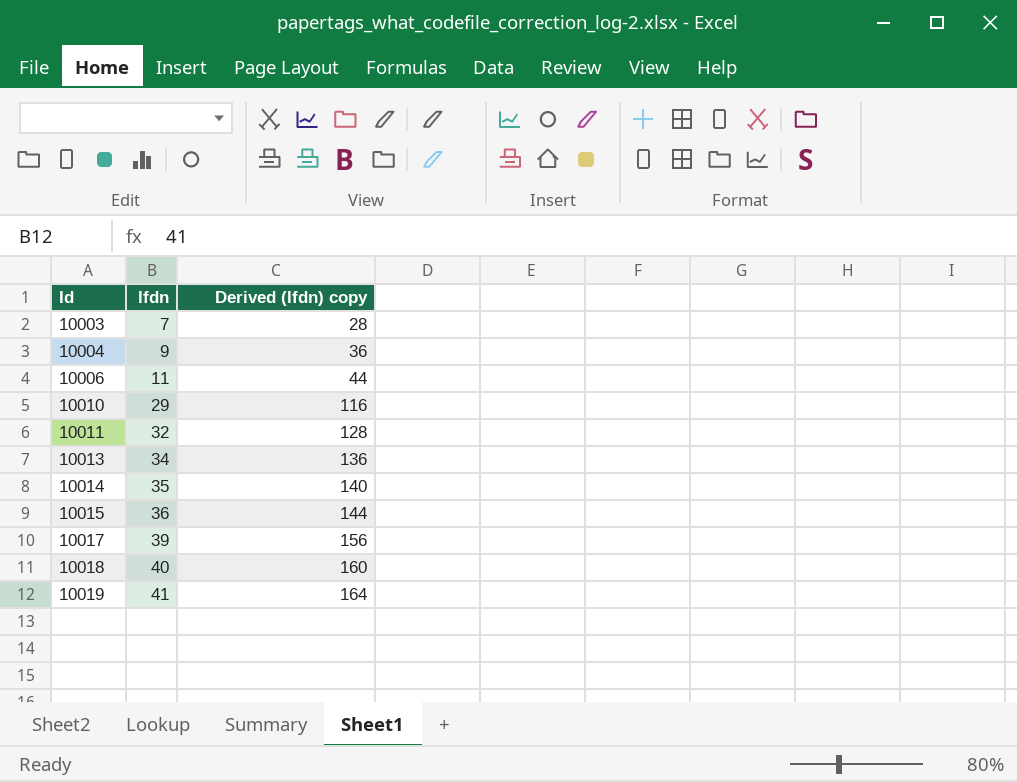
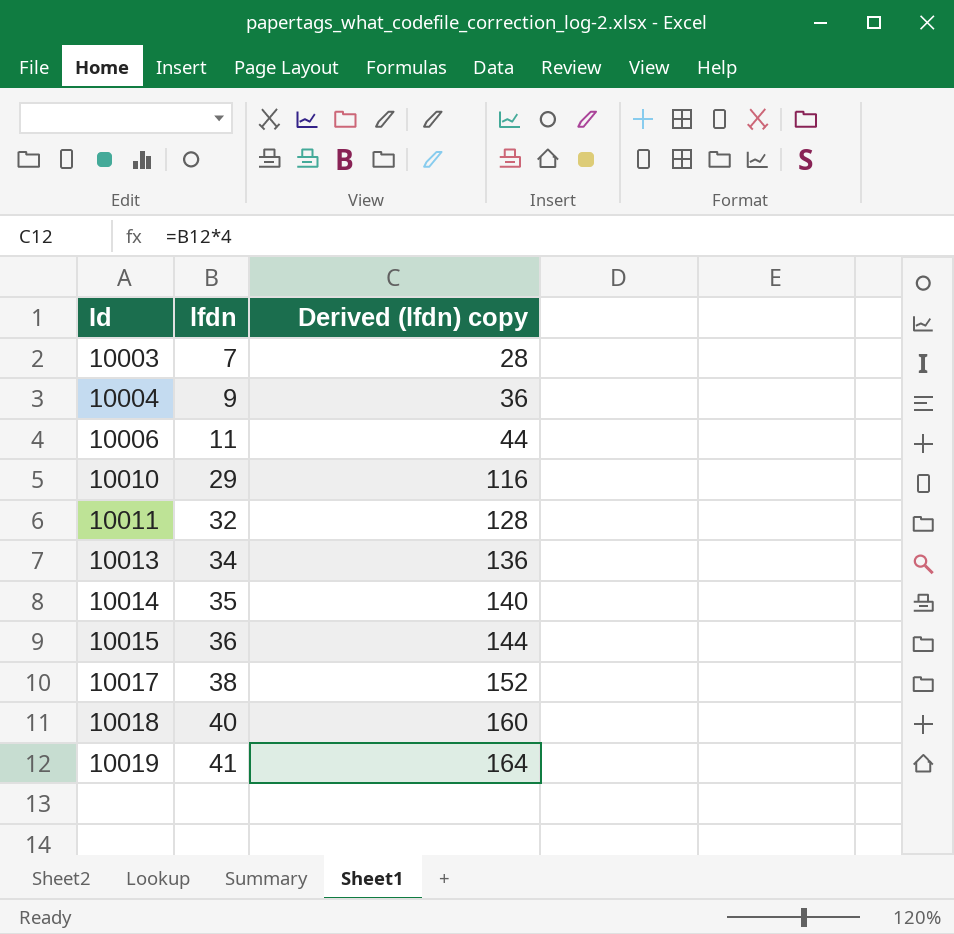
10017 | lfdn: 39 -> 38
10017 | Derived (lfdn) copy: 156 -> 152

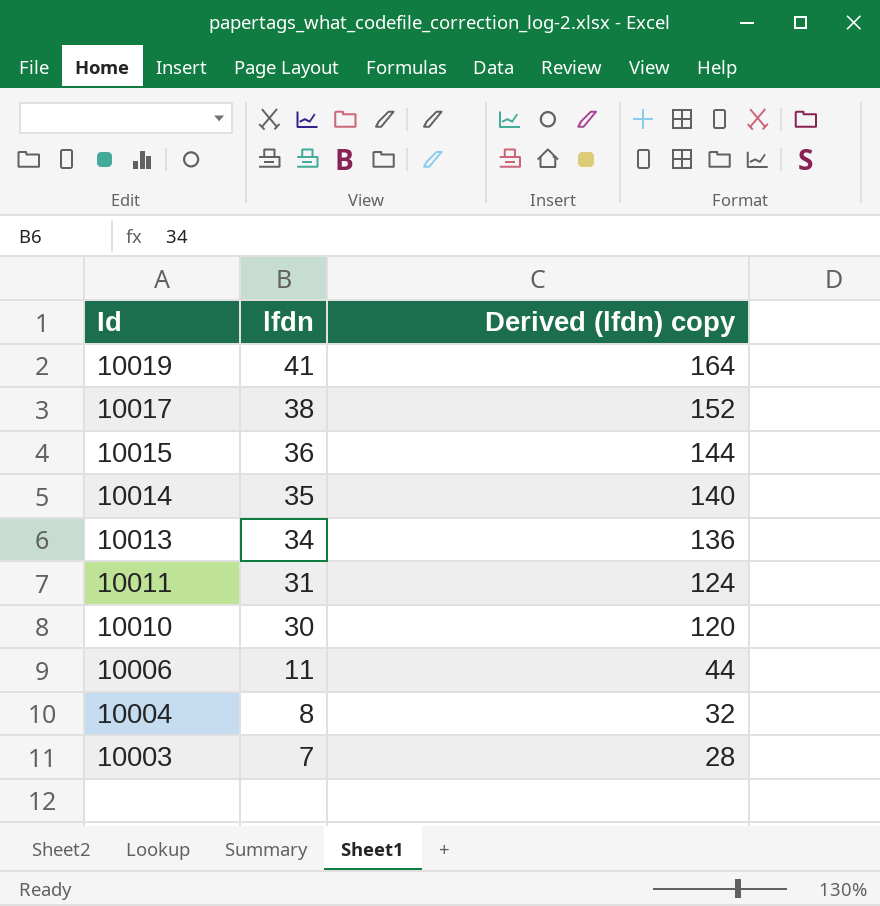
row order: Id ascending -> Id descending
row 10018: 40 | 160 -> none
10011 | lfdn: 32 -> 31
10011 | Derived (lfdn) copy: 128 -> 124
10010 | lfdn: 29 -> 30
10010 | Derived (lfdn) copy: 116 -> 120
10004 | lfdn: 9 -> 8
10004 | Derived (lfdn) copy: 36 -> 32

